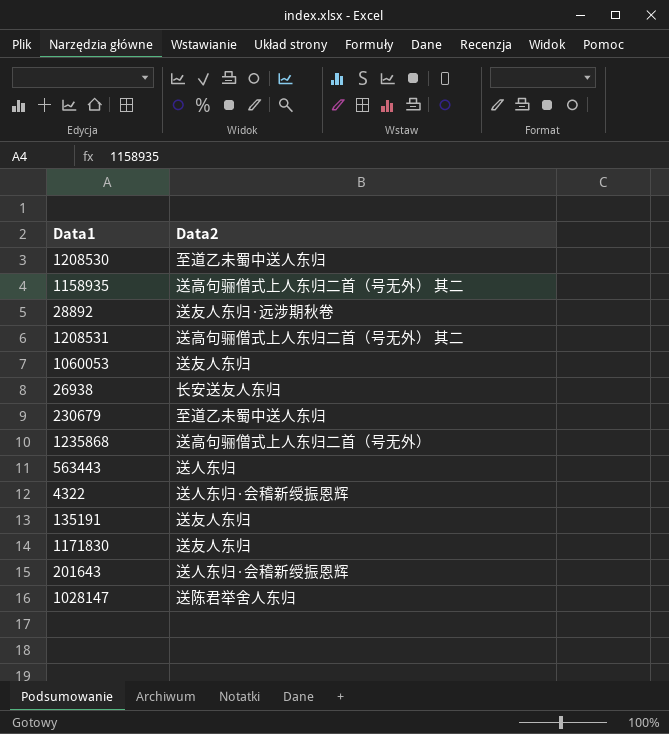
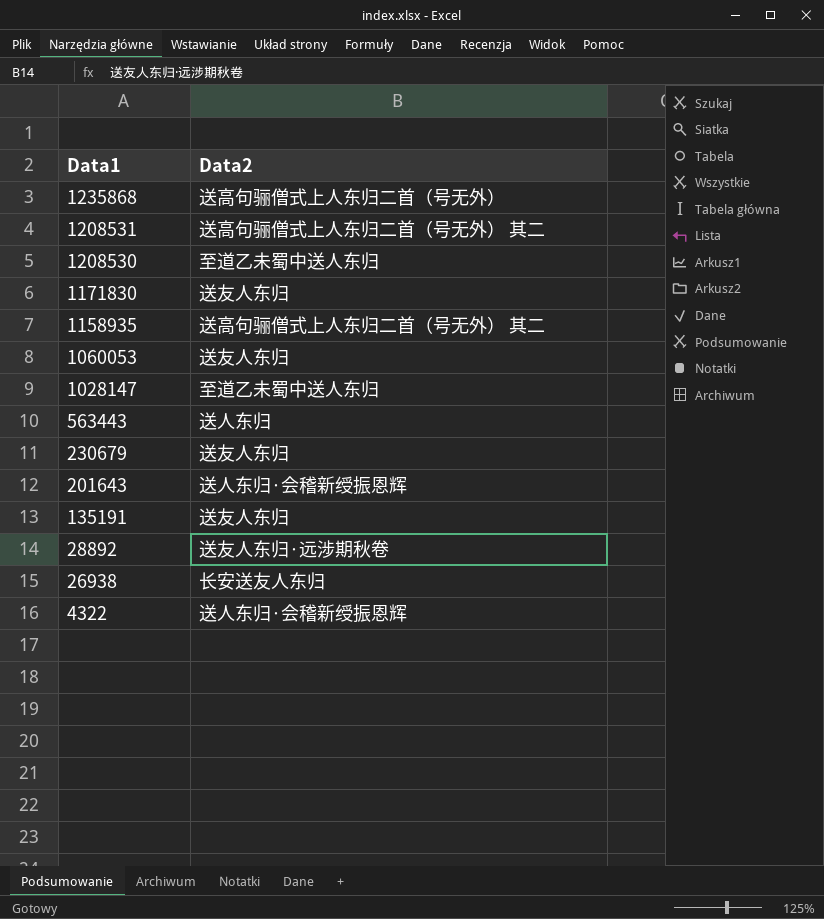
row order: none -> Data1 descending
1028147 | Data2: 送陈君举舍人东归 -> 至道乙未蜀中送人东归
230679 | Data2: 至道乙未蜀中送人东归 -> 送友人东归

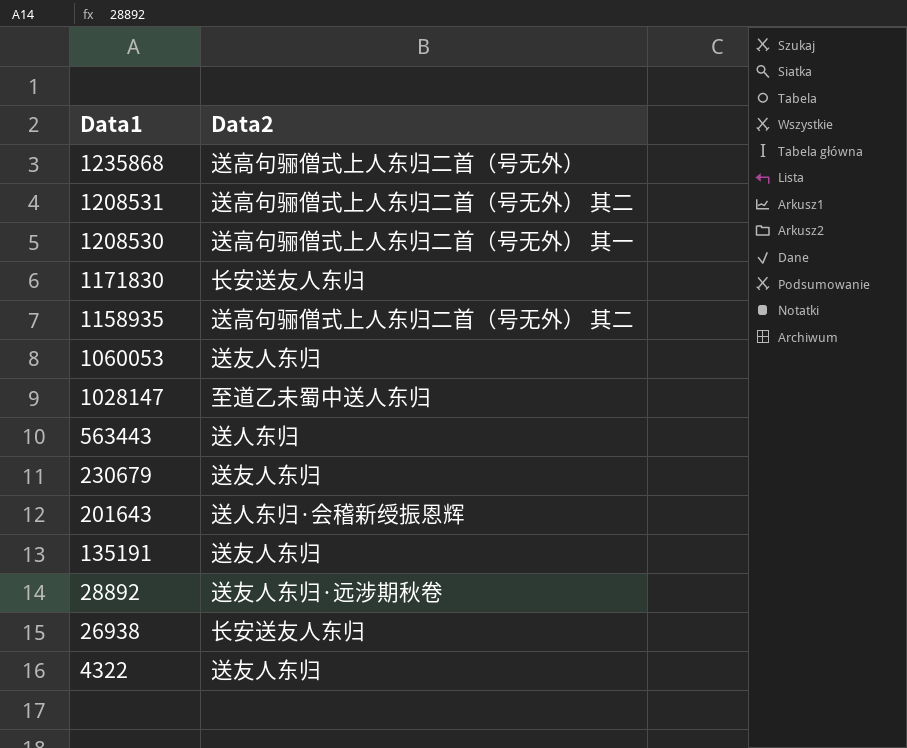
1208530 | Data2: 至道乙未蜀中送人东归 -> 送高句骊僧式上人东归二首（号无外） 其一
1171830 | Data2: 送友人东归 -> 长安送友人东归
4322 | Data2: 送人东归·会稽新绶振恩辉 -> 送友人东归

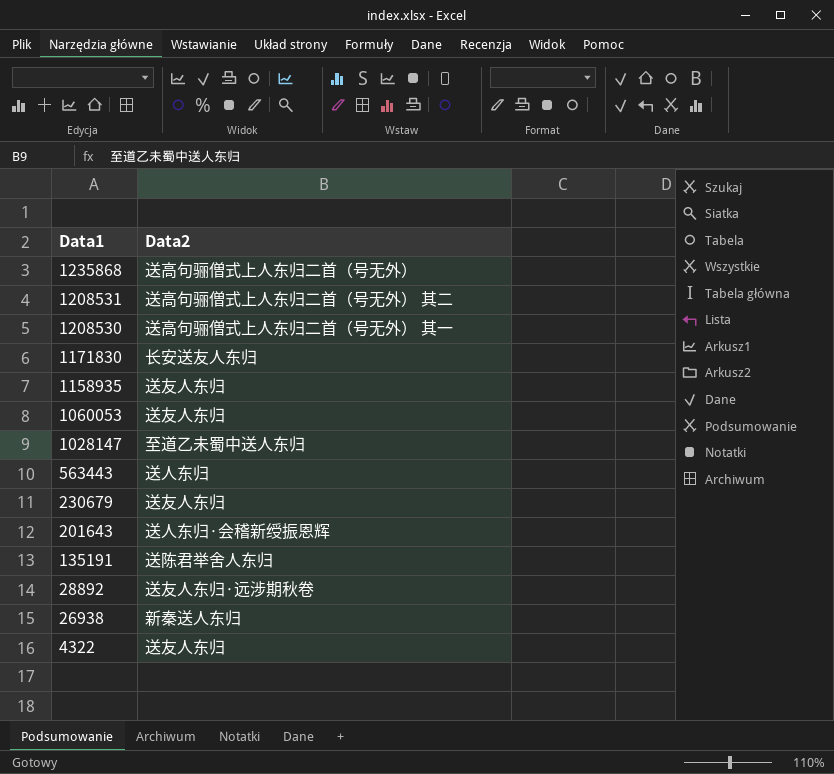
1158935 | Data2: 送高句骊僧式上人东归二首（号无外） 其二 -> 送友人东归
135191 | Data2: 送友人东归 -> 送陈君举舍人东归
26938 | Data2: 长安送友人东归 -> 新秦送人东归

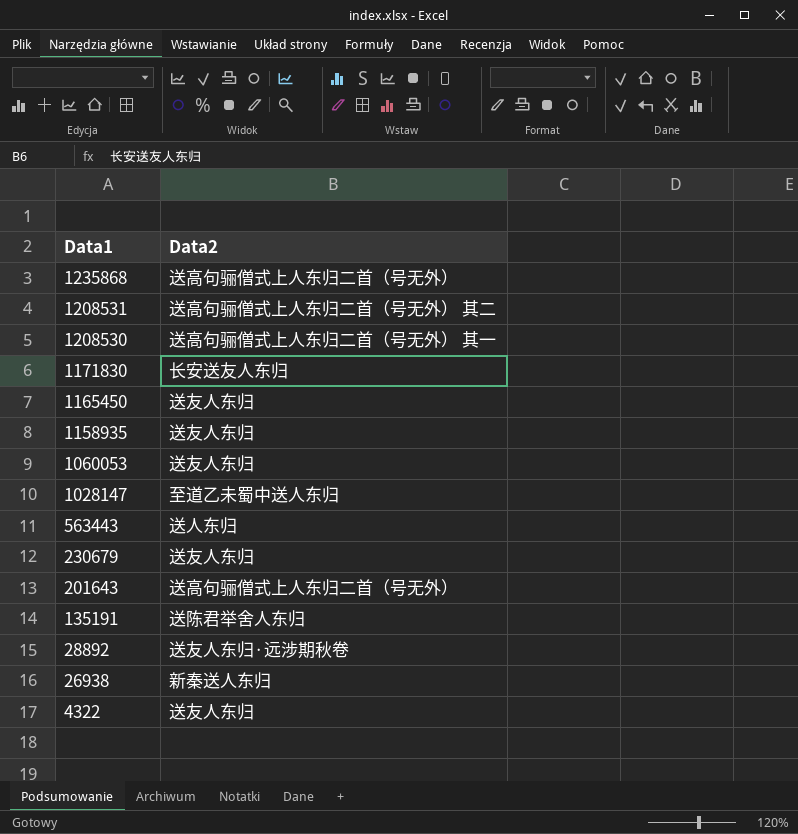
row 1165450: none -> 送友人东归
201643 | Data2: 送人东归·会稽新绶振恩辉 -> 送高句骊僧式上人东归二首（号无外）

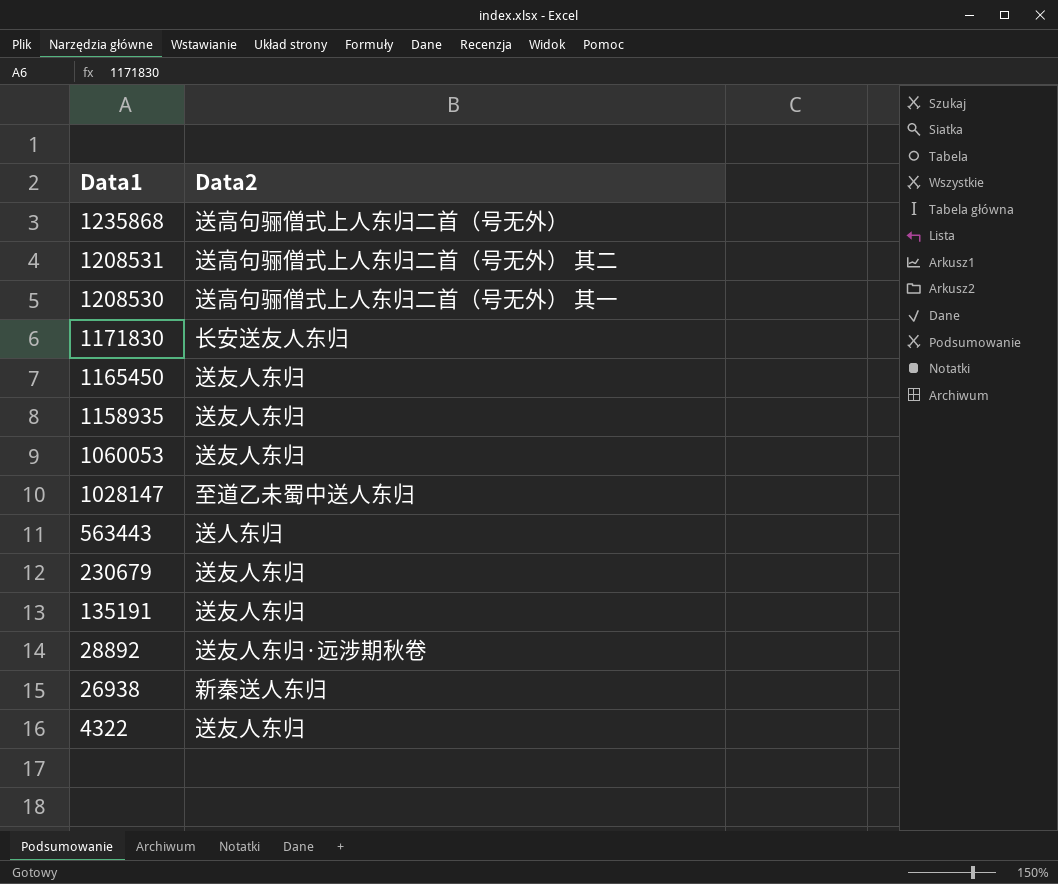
row 201643: 送高句骊僧式上人东归二首（号无外） -> none
135191 | Data2: 送陈君举舍人东归 -> 送友人东归

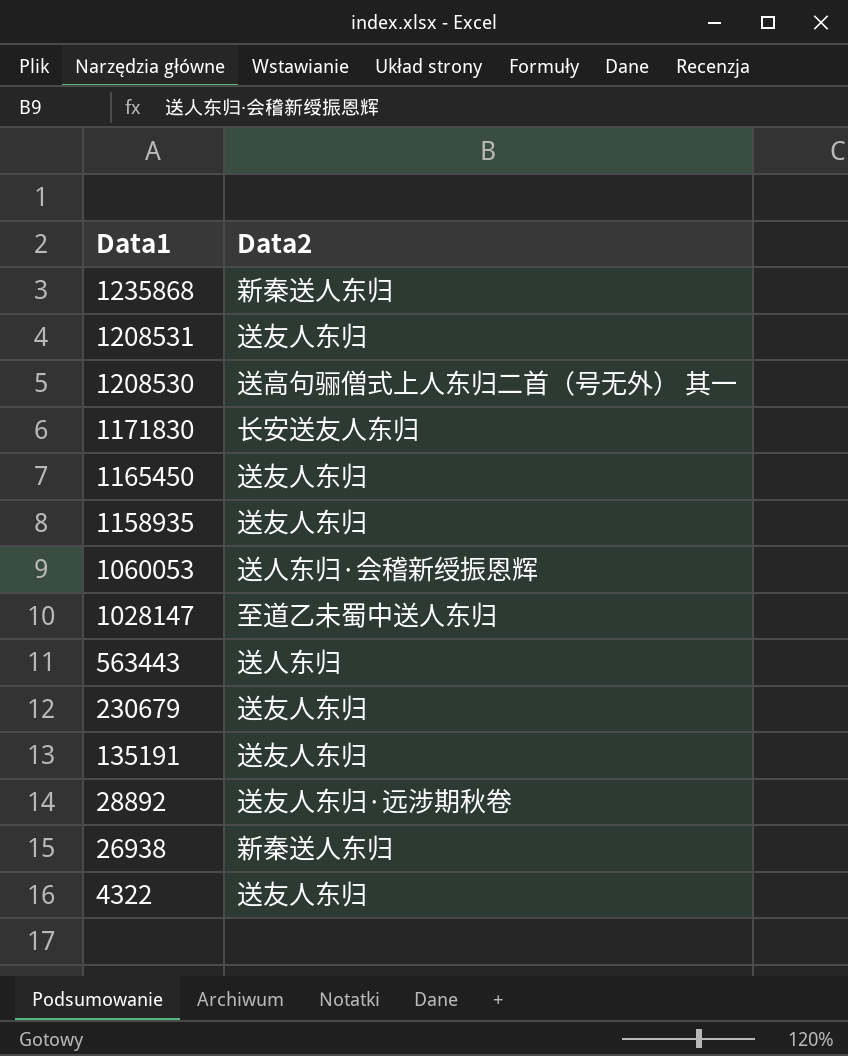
1235868 | Data2: 送高句骊僧式上人东归二首（号无外） -> 新秦送人东归
1208531 | Data2: 送高句骊僧式上人东归二首（号无外） 其二 -> 送友人东归
1060053 | Data2: 送友人东归 -> 送人东归·会稽新绶振恩辉

